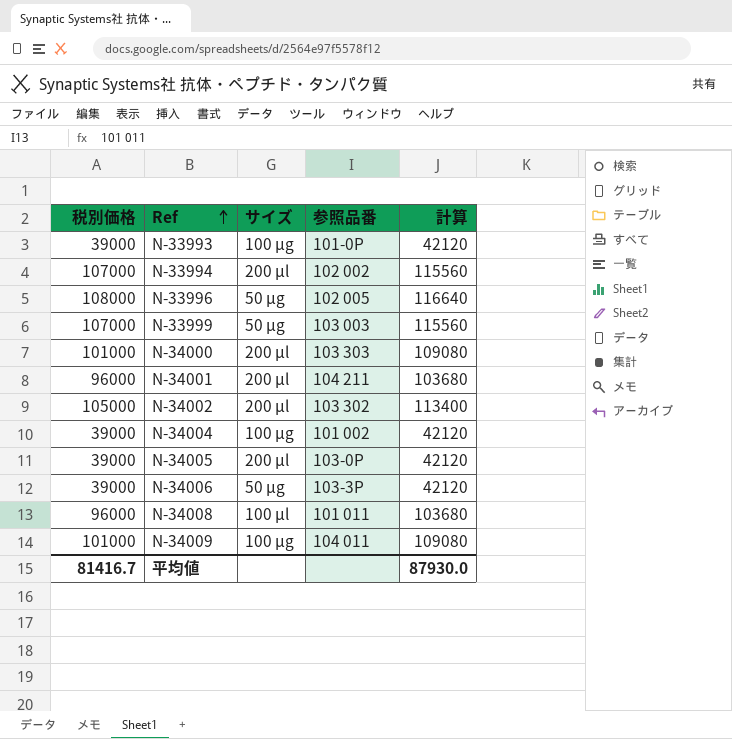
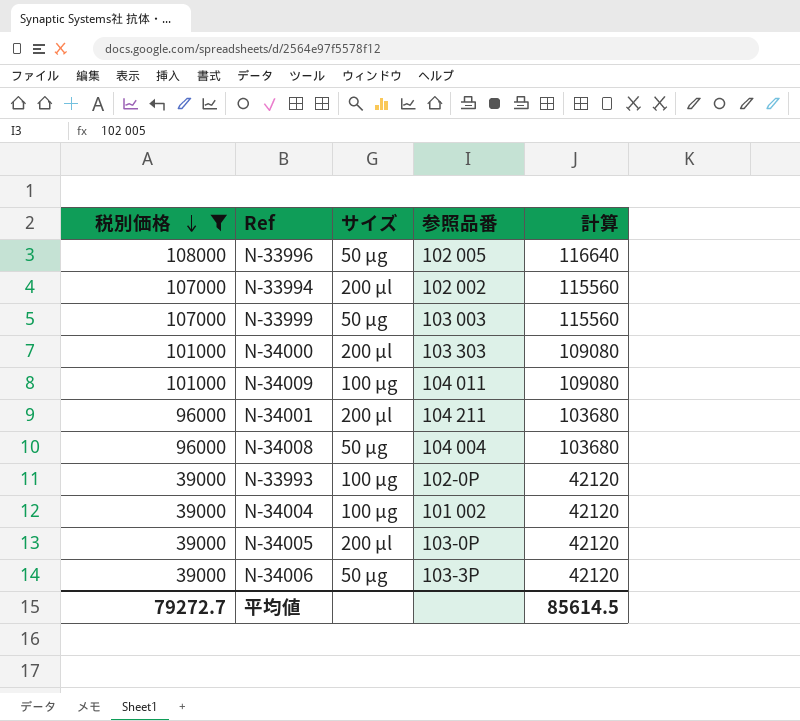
filter: none -> 税別価格 != 105000
row order: Ref ascending -> 税別価格 descending
N-34008 | サイズ: 100 µl -> 50 µg
N-34008 | 参照品番: 101 011 -> 104 004
N-33993 | 参照品番: 101-0P -> 102-0P
平均値 | 税別価格: 81416.7 -> 79272.7
平均値 | 計算: 87930.0 -> 85614.5

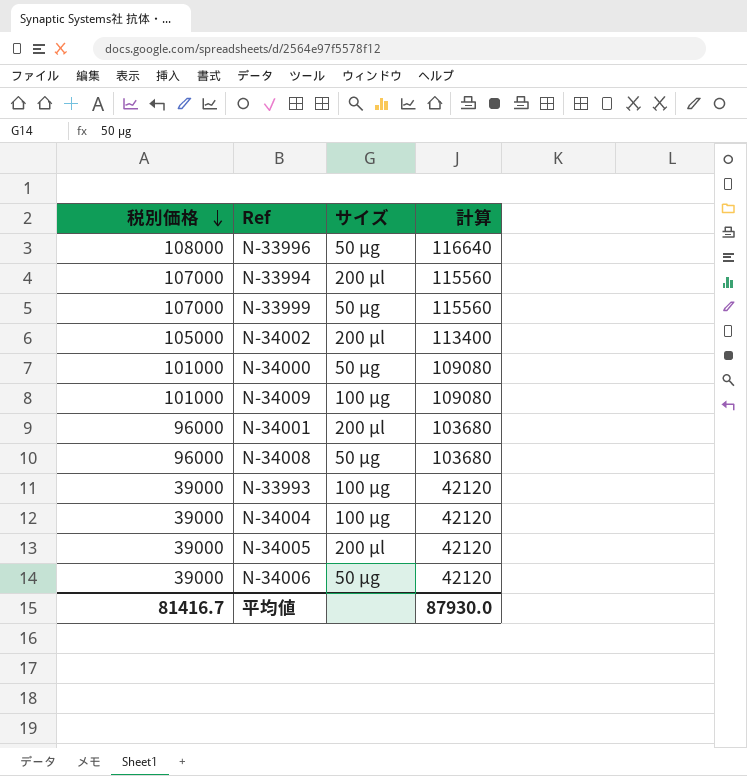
filter: 税別価格 != 105000 -> none
column 参照品番 | position: 4 -> none
N-34000 | サイズ: 200 µl -> 50 µg
平均値 | 税別価格: 79272.7 -> 81416.7
平均値 | 計算: 85614.5 -> 87930.0

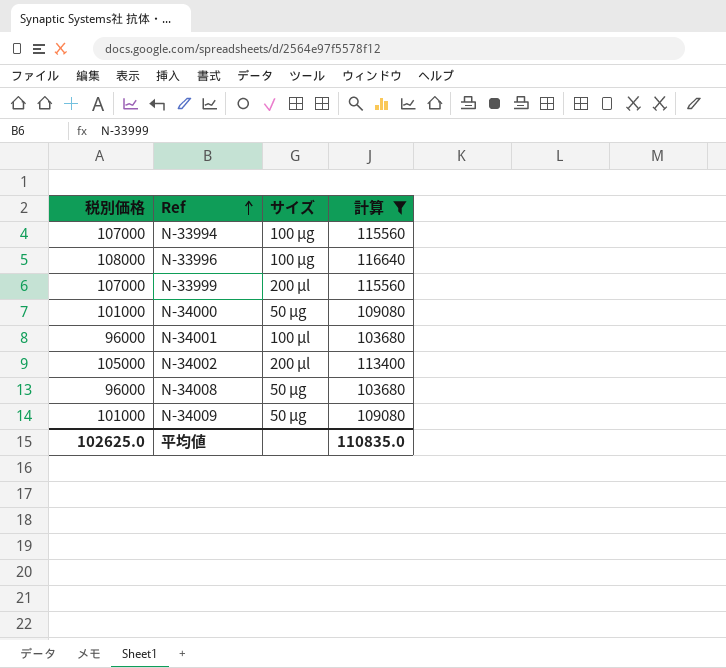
filter: none -> 計算 != 42120
row order: 税別価格 descending -> Ref ascending
N-33994 | サイズ: 200 µl -> 100 µg
N-33996 | サイズ: 50 µg -> 100 µg
N-33999 | サイズ: 50 µg -> 200 µl
N-34001 | サイズ: 200 µl -> 100 µl
N-34009 | サイズ: 100 µg -> 50 µg
平均値 | 税別価格: 81416.7 -> 102625.0
平均値 | 計算: 87930.0 -> 110835.0

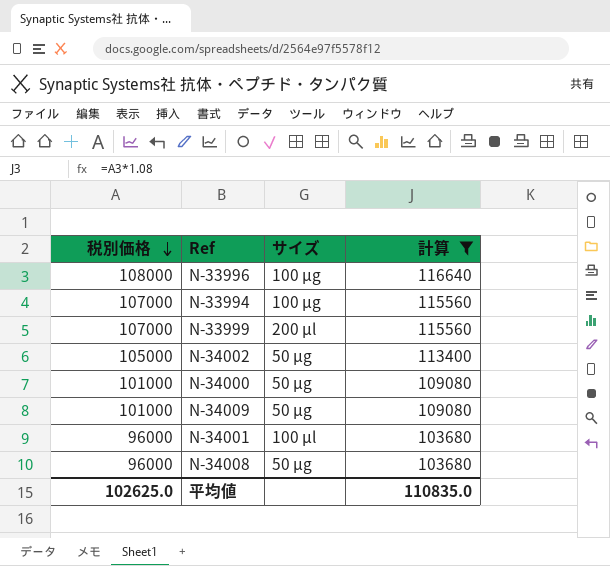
row order: Ref ascending -> 税別価格 descending
N-34002 | サイズ: 200 µl -> 50 µg

